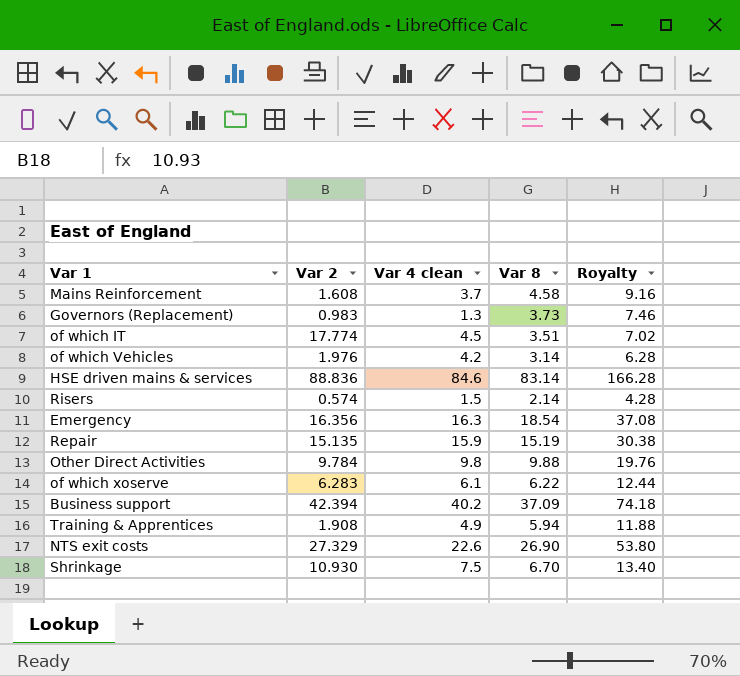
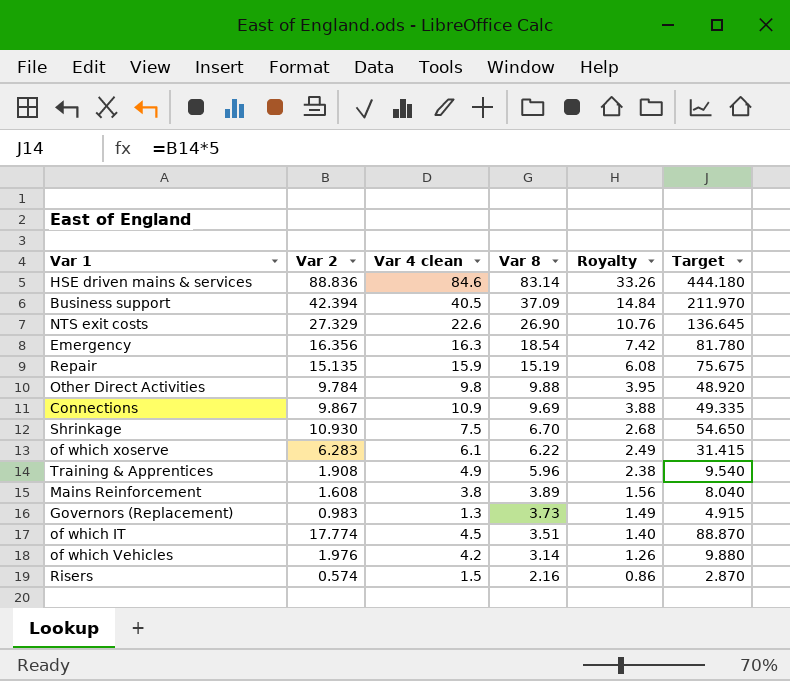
row order: none -> Var 8 descending
column Royalty | formula: [Var 8] * 2 -> [Var 8] * 0.4
column Target | formula: none -> [Var 2] * 5
Business support | Var 4 clean: 40.2 -> 40.5
row Connections: none -> 9.867 | 10.9 | 9.69 | 3.88 | 49.335
Training & Apprentices | Var 8: 5.94 -> 5.96
Mains Reinforcement | Var 4 clean: 3.7 -> 3.8
Mains Reinforcement | Var 8: 4.58 -> 3.89
Risers | Var 8: 2.14 -> 2.16

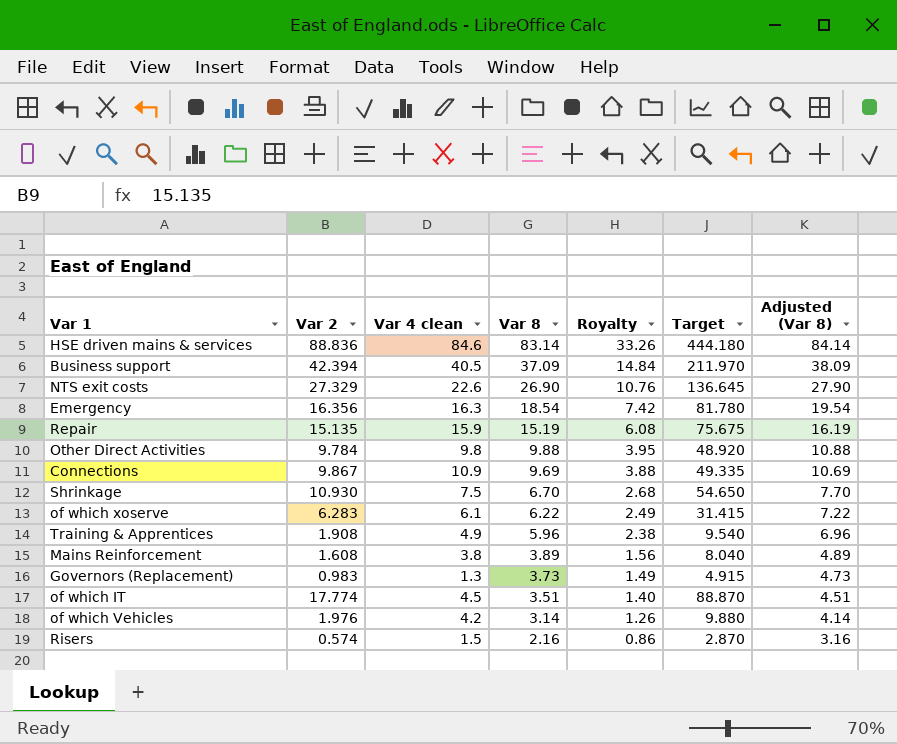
column Adjusted (Var 8) | formula: none -> [Var 8] + 1

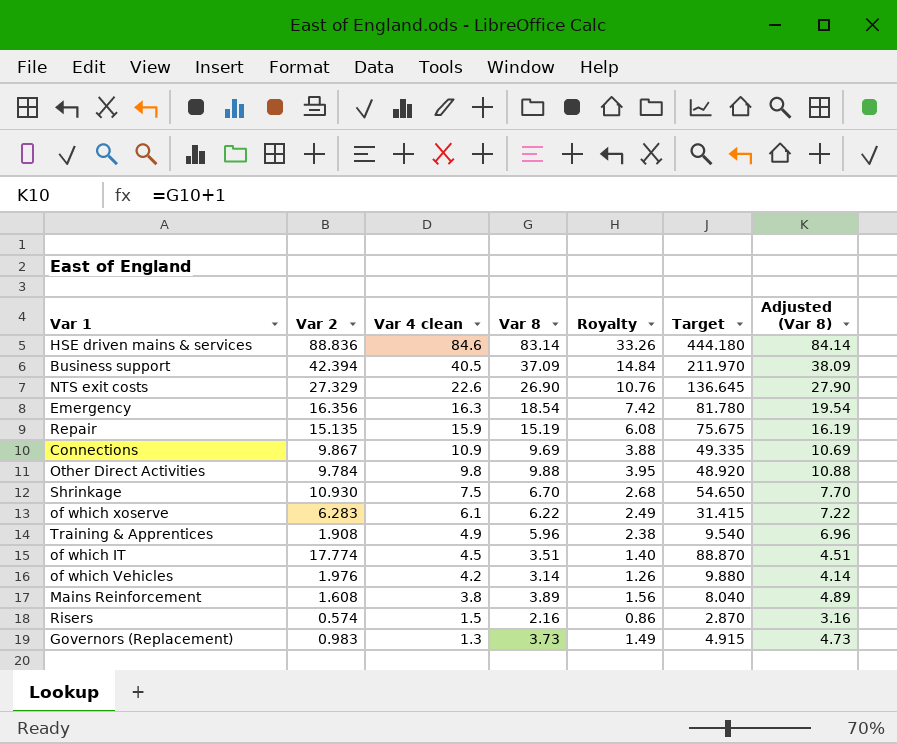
row order: Var 8 descending -> Var 4 clean descending

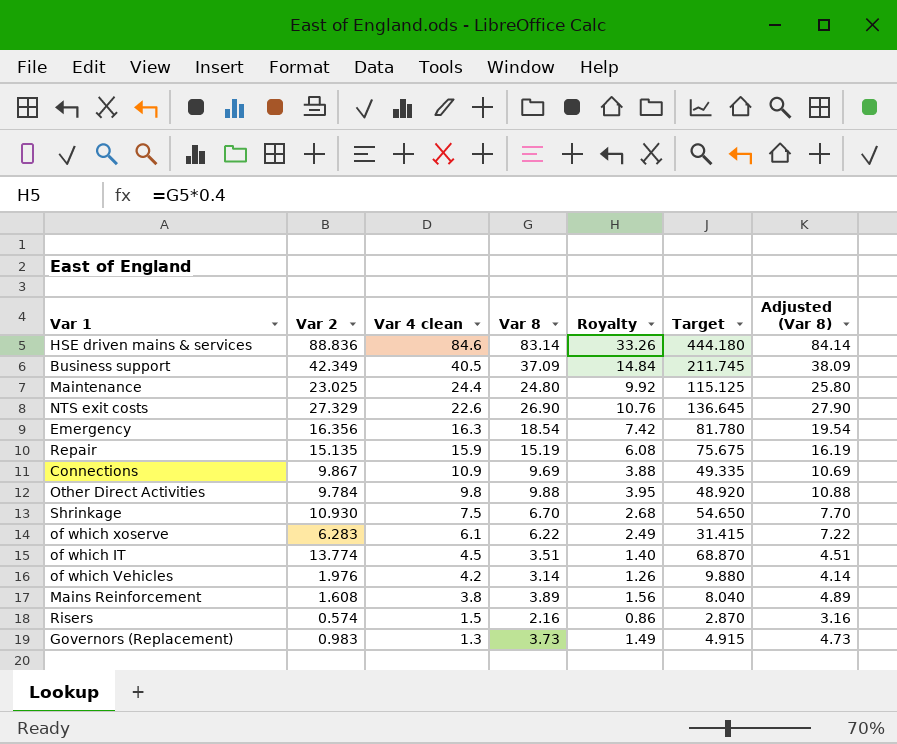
row Training & Apprentices: 1.908 | 4.9 | 5.96 | 2.38 | 9.540 | 6.96 -> none
Business support | Var 2: 42.394 -> 42.349
Business support | Target: 211.970 -> 211.745
row Maintenance: none -> 23.025 | 24.4 | 24.80 | 9.92 | 115.125 | 25.80
of which IT | Var 2: 17.774 -> 13.774
of which IT | Target: 88.870 -> 68.870

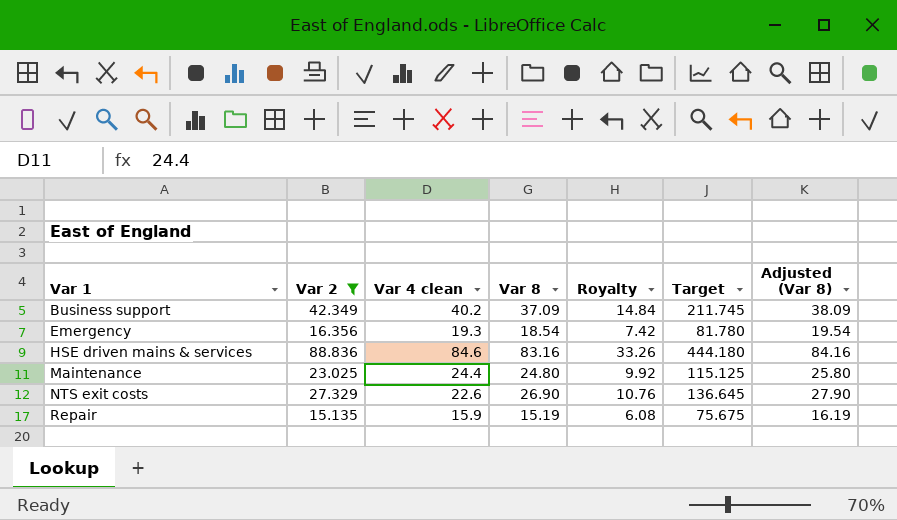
filter: none -> Var 2 >= 15.135
row order: Var 4 clean descending -> Var 1 ascending
Business support | Var 4 clean: 40.5 -> 40.2
Emergency | Var 4 clean: 16.3 -> 19.3
HSE driven mains & services | Var 8: 83.14 -> 83.16
HSE driven mains & services | Adjusted (Var 8): 84.14 -> 84.16

